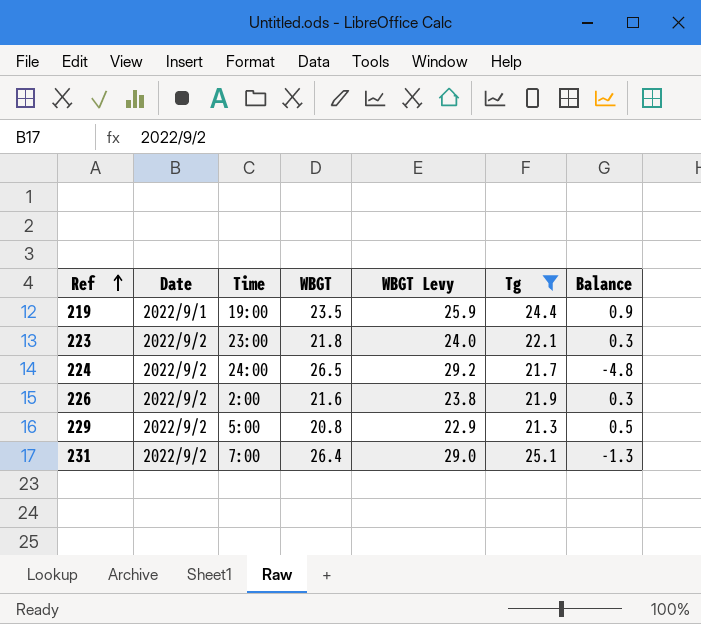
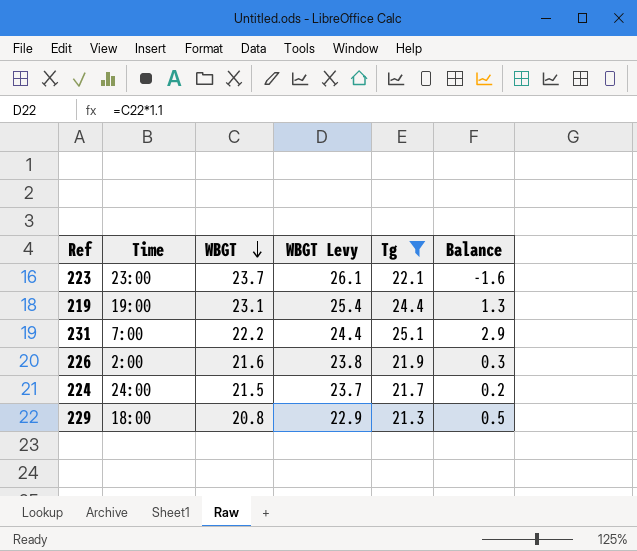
row order: Ref ascending -> WBGT descending
column Date | position: 2 -> none
223 | WBGT: 21.8 -> 23.7
223 | WBGT Levy: 24.0 -> 26.1
223 | Balance: 0.3 -> -1.6
219 | WBGT: 23.5 -> 23.1
219 | WBGT Levy: 25.9 -> 25.4
219 | Balance: 0.9 -> 1.3
231 | WBGT: 26.4 -> 22.2
231 | WBGT Levy: 29.0 -> 24.4
231 | Balance: -1.3 -> 2.9
224 | WBGT: 26.5 -> 21.5
224 | WBGT Levy: 29.2 -> 23.7
224 | Balance: -4.8 -> 0.2
229 | Time: 5:00 -> 18:00

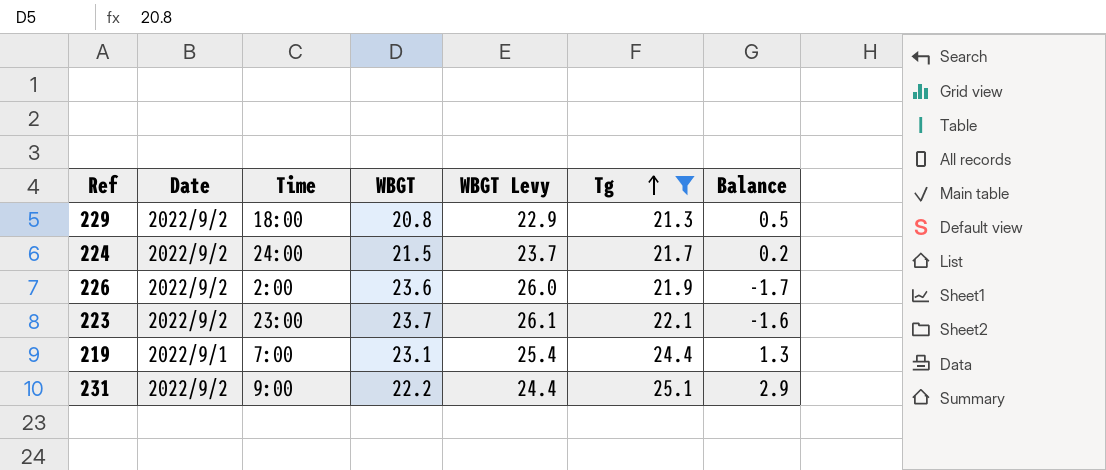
row order: WBGT descending -> Tg ascending
column Date | position: none -> 2
226 | WBGT: 21.6 -> 23.6
226 | WBGT Levy: 23.8 -> 26.0
226 | Balance: 0.3 -> -1.7
219 | Time: 19:00 -> 7:00
231 | Time: 7:00 -> 9:00

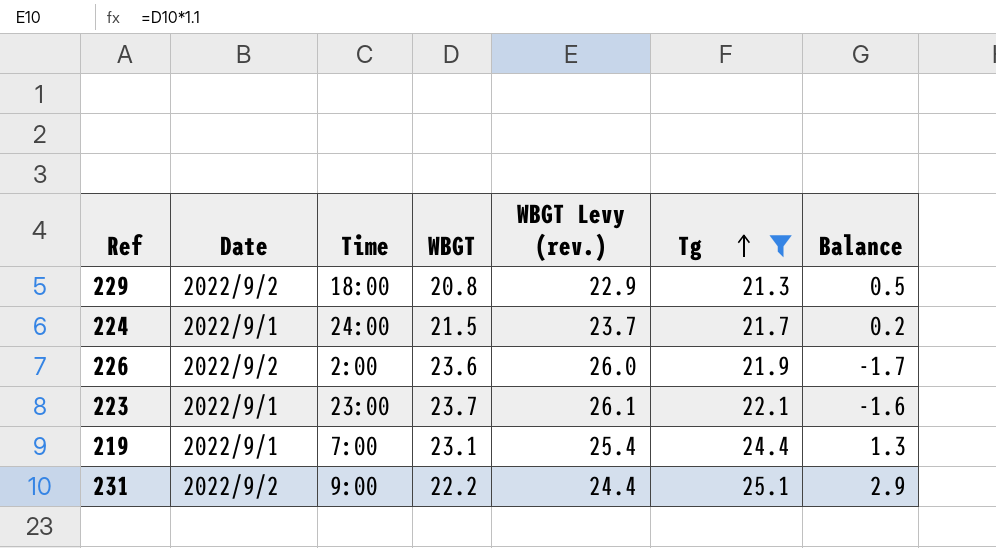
column name: WBGT Levy -> WBGT Levy (rev.)
224 | Date: 2022/9/2 -> 2022/9/1
223 | Date: 2022/9/2 -> 2022/9/1

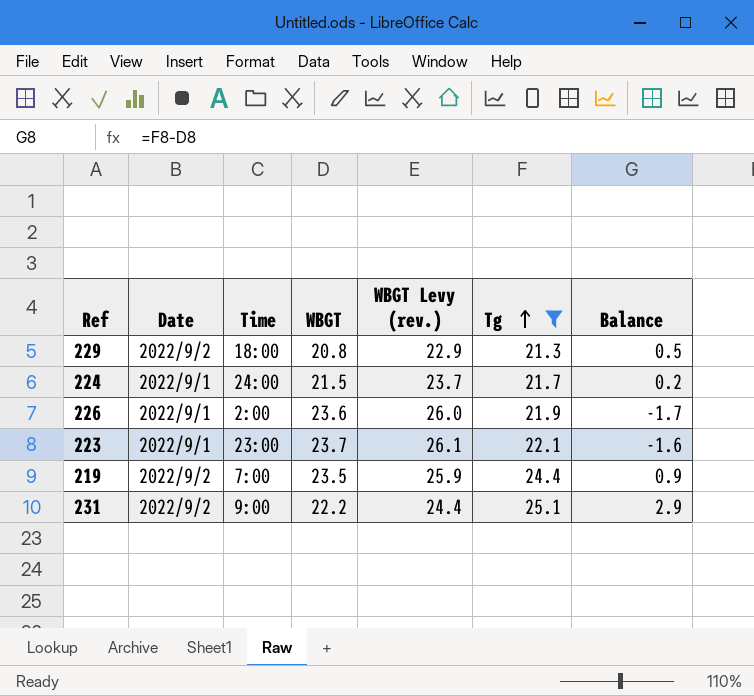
226 | Date: 2022/9/2 -> 2022/9/1
219 | Date: 2022/9/1 -> 2022/9/2
219 | WBGT: 23.1 -> 23.5
219 | WBGT Levy (rev.): 25.4 -> 25.9
219 | Balance: 1.3 -> 0.9

